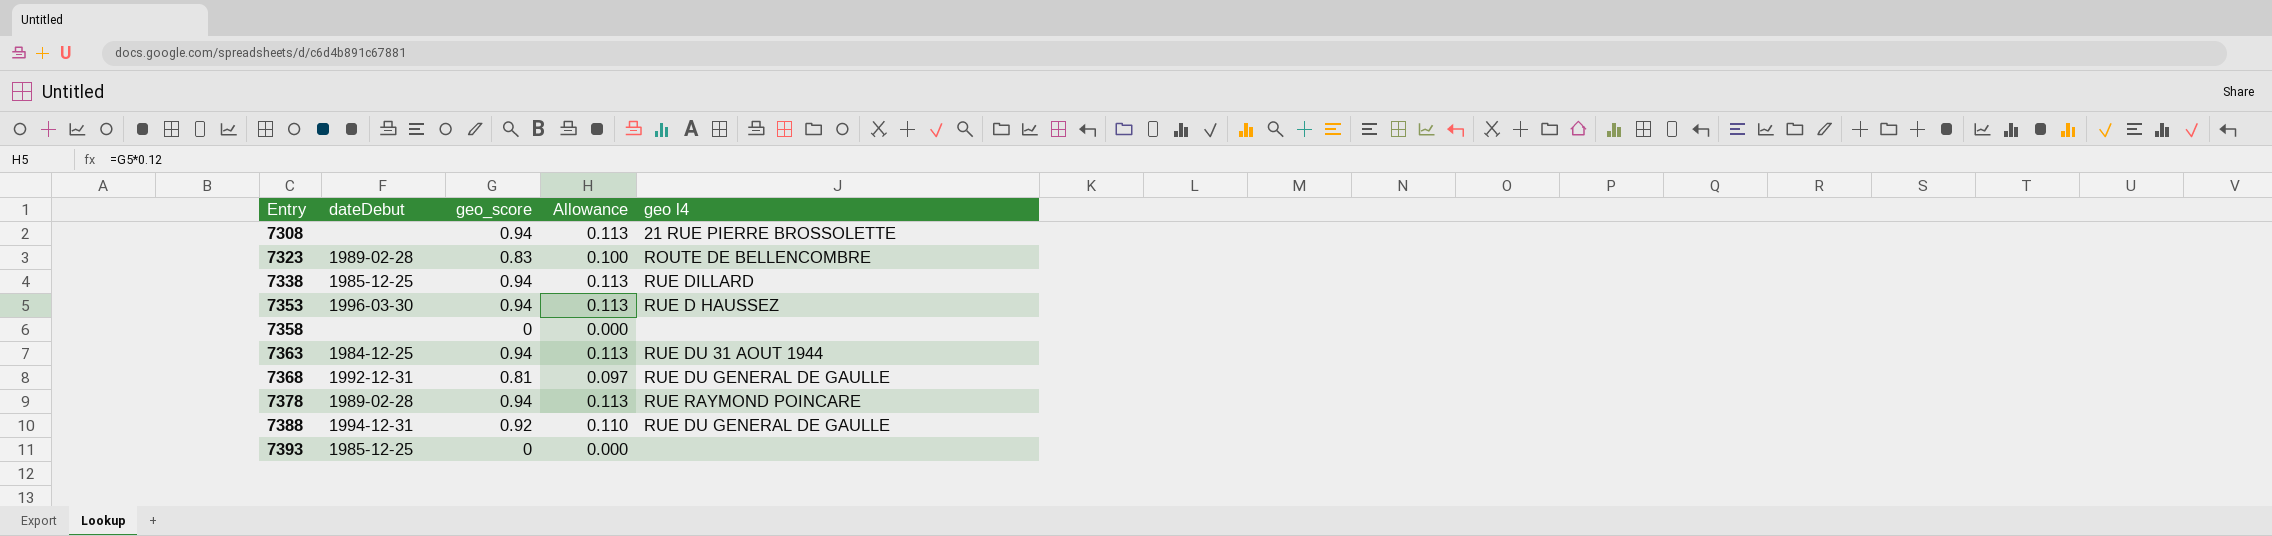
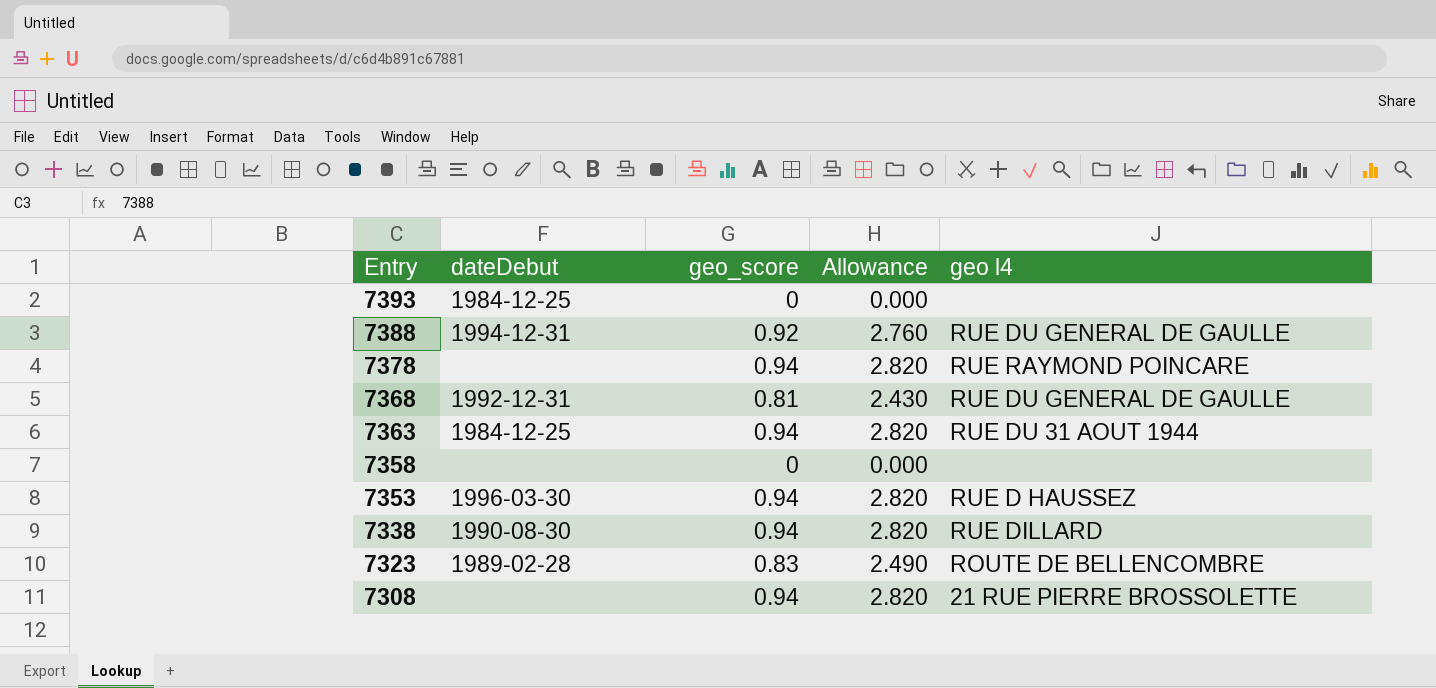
row order: Entry ascending -> Entry descending
column Allowance | formula: [geo_score] * 0.12 -> [geo_score] * 3
7393 | dateDebut: 1985-12-25 -> 1984-12-25
7378 | dateDebut: 1989-02-28 -> none
7338 | dateDebut: 1985-12-25 -> 1990-08-30

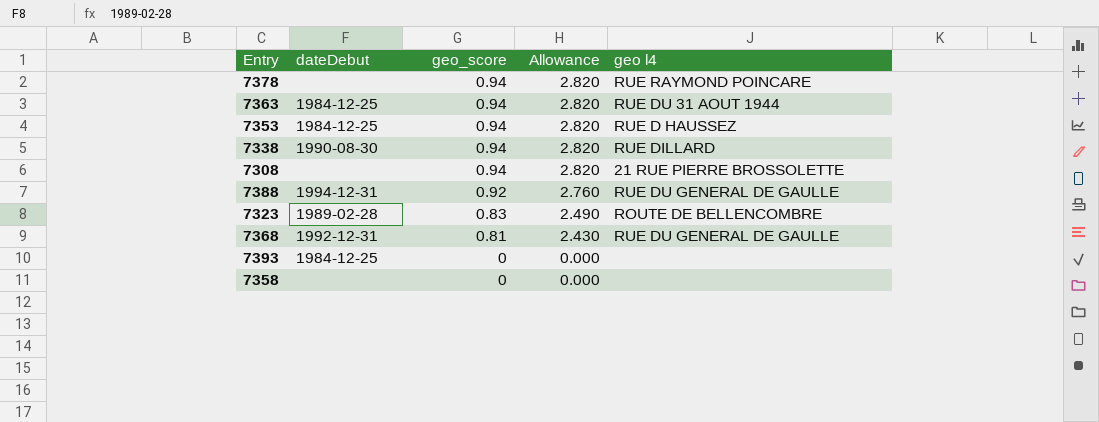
row order: Entry descending -> geo_score descending
7353 | dateDebut: 1996-03-30 -> 1984-12-25

